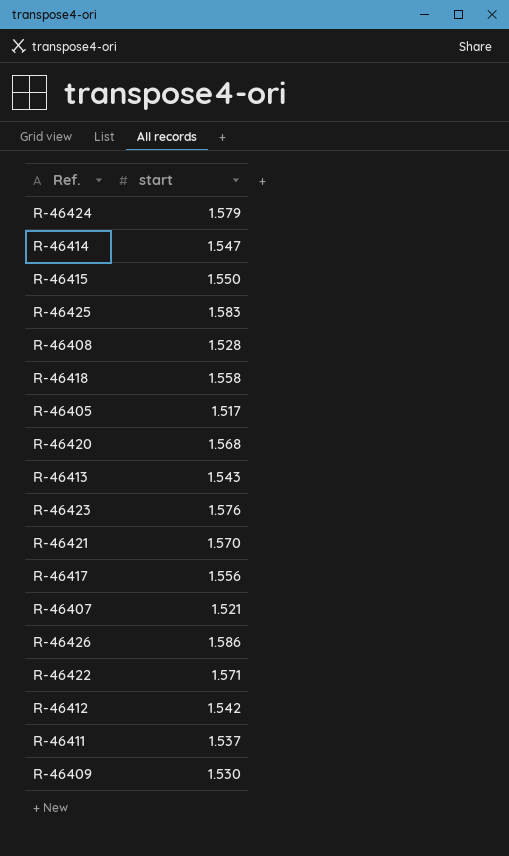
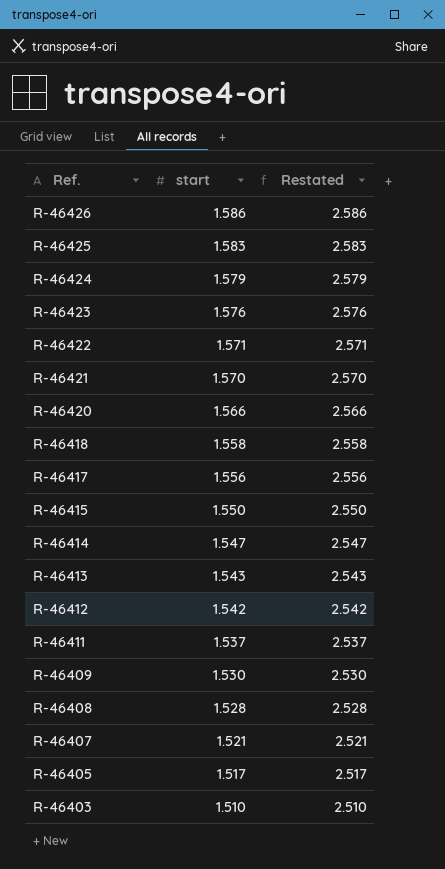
row order: none -> Ref. descending
column Restated | formula: none -> [start] + 1
R-46420 | start: 1.568 -> 1.566
row R-46403: none -> 1.510 | 2.510

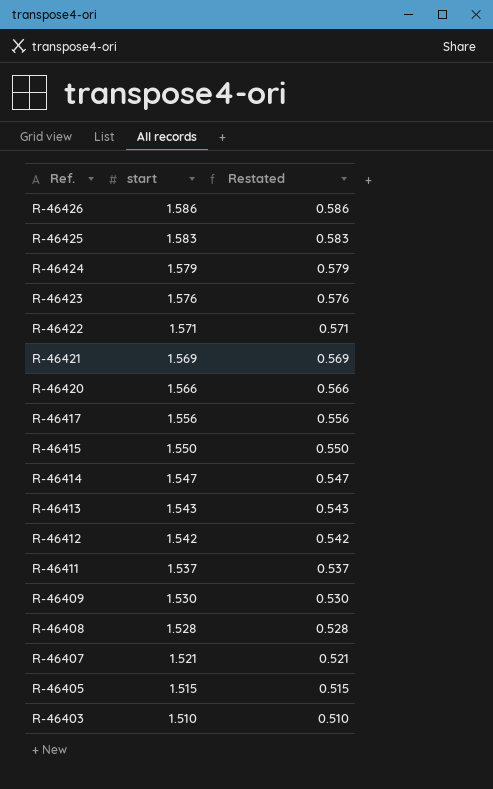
column Restated | formula: [start] + 1 -> [start] - 1
row R-46418: 1.558 | 2.558 -> none
R-46421 | start: 1.570 -> 1.569
R-46405 | start: 1.517 -> 1.515

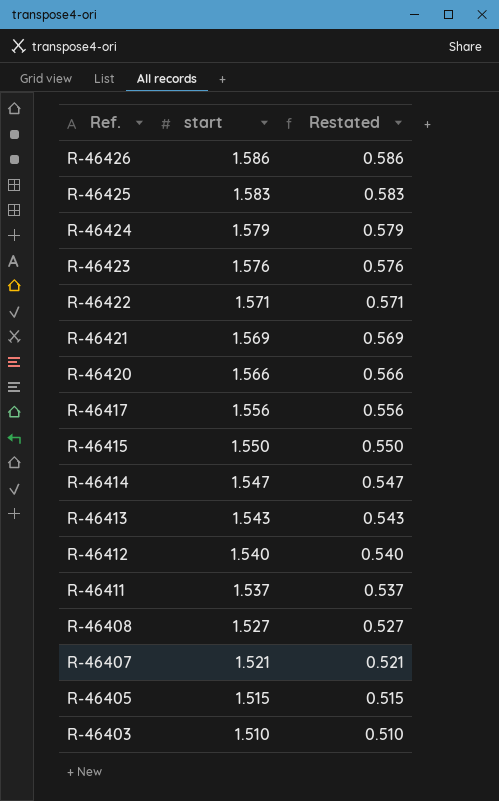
row R-46409: 1.530 | 0.530 -> none
R-46412 | start: 1.542 -> 1.540
R-46412 | Restated: 0.542 -> 0.540
R-46408 | start: 1.528 -> 1.527
R-46408 | Restated: 0.528 -> 0.527

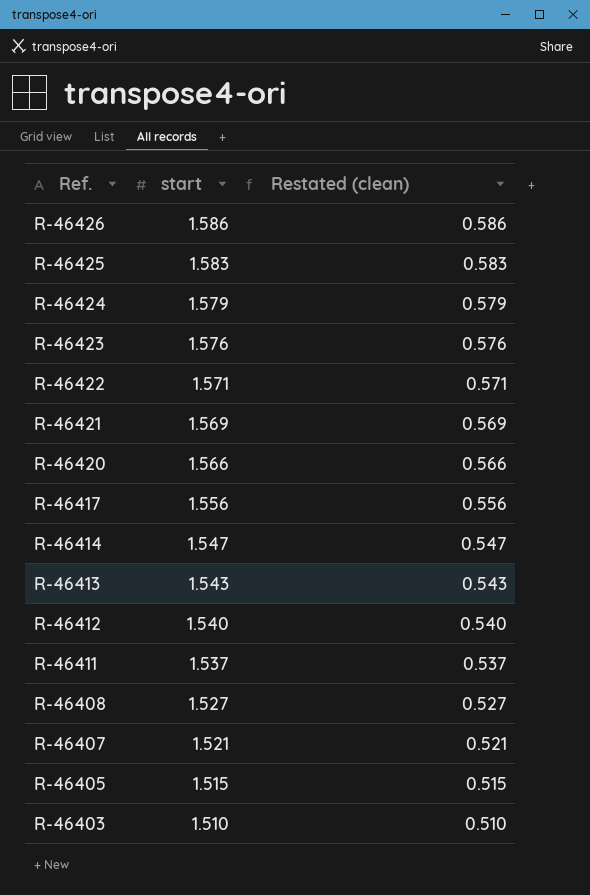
column name: Restated -> Restated (clean)
row R-46415: 1.550 | 0.550 -> none

